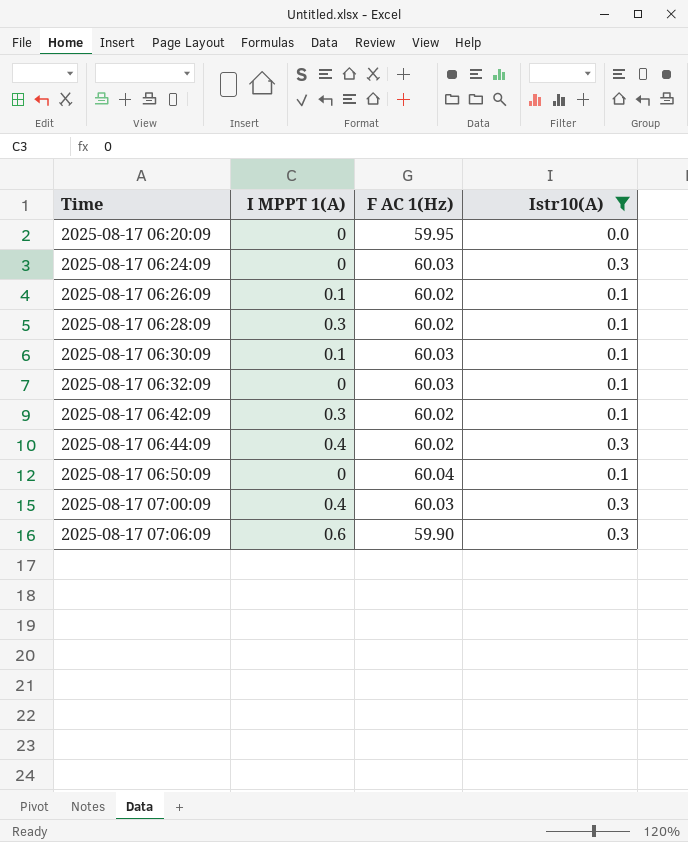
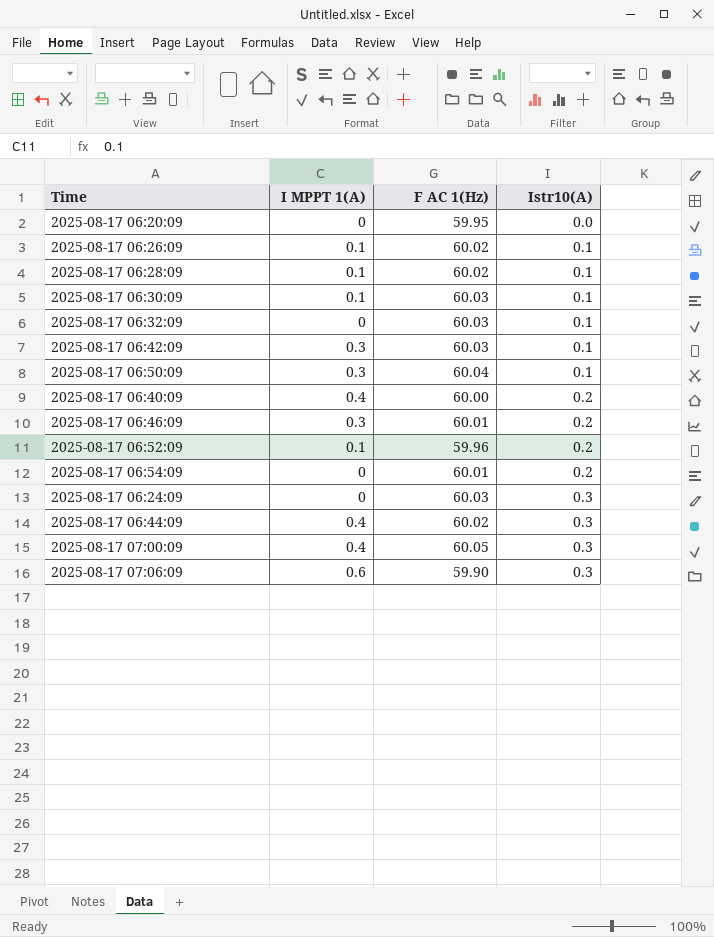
filter: Istr10(A) != 0.2 -> none
row order: Time ascending -> Istr10(A) ascending
2025-08-17 06:28:09 | I MPPT 1(A): 0.3 -> 0.1
2025-08-17 06:42:09 | F AC 1(Hz): 60.02 -> 60.03
2025-08-17 06:50:09 | I MPPT 1(A): 0 -> 0.3
2025-08-17 07:00:09 | F AC 1(Hz): 60.03 -> 60.05

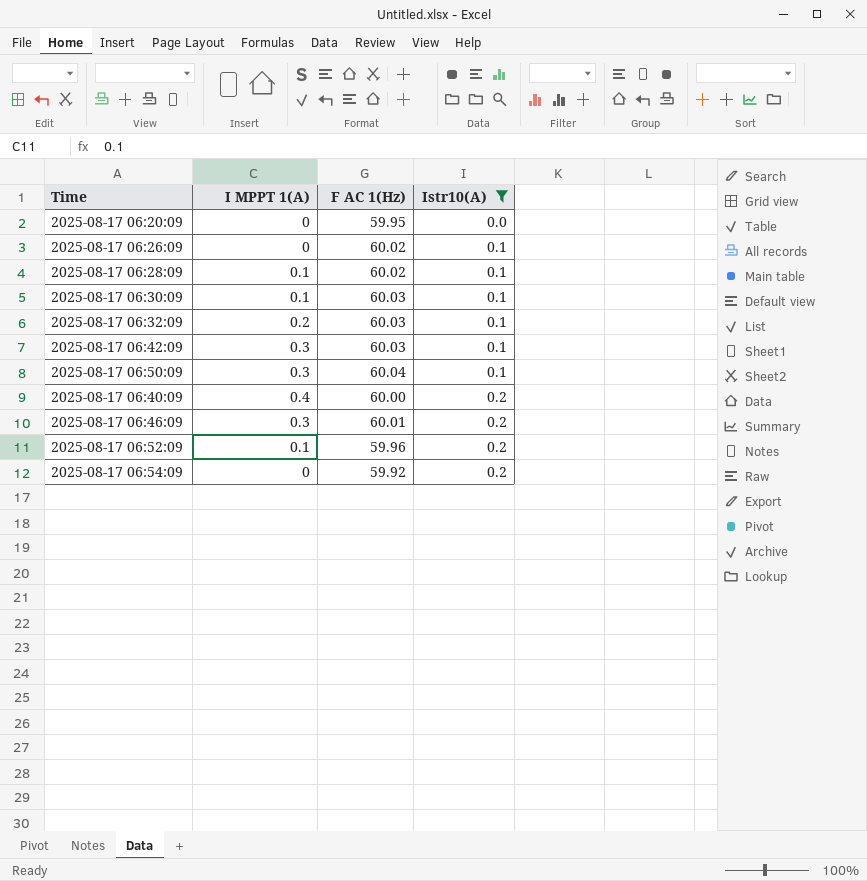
filter: none -> Istr10(A) != 0.3
2025-08-17 06:26:09 | I MPPT 1(A): 0.1 -> 0
2025-08-17 06:32:09 | I MPPT 1(A): 0 -> 0.2
2025-08-17 06:54:09 | F AC 1(Hz): 60.01 -> 59.92

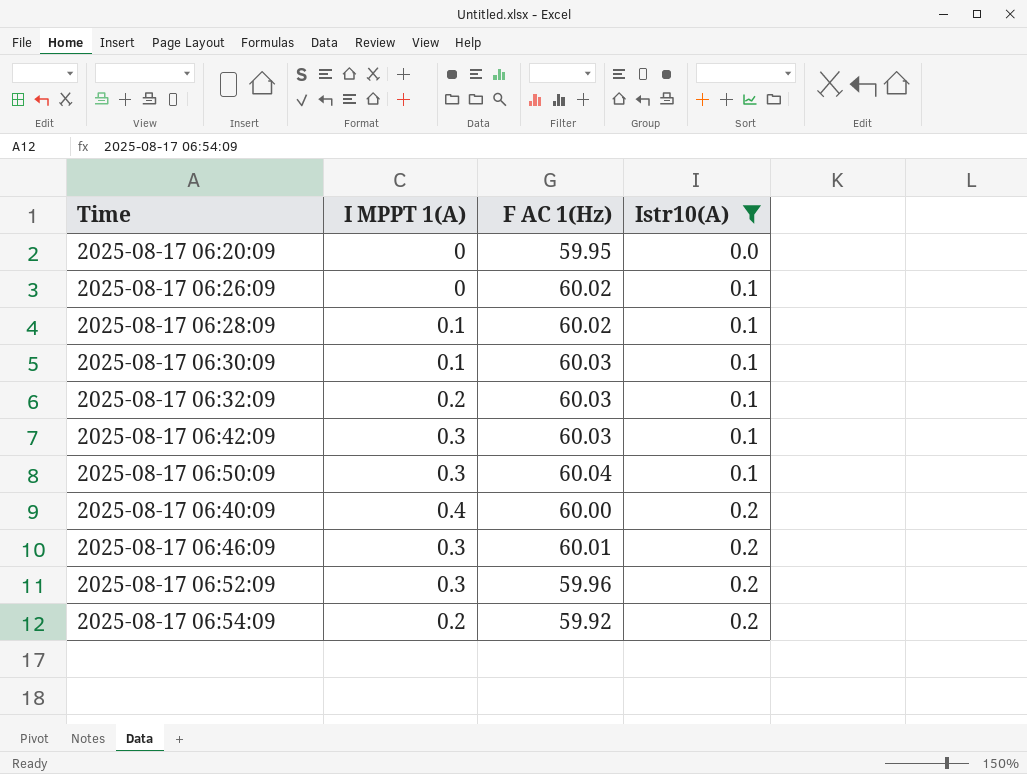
2025-08-17 06:52:09 | I MPPT 1(A): 0.1 -> 0.3
2025-08-17 06:54:09 | I MPPT 1(A): 0 -> 0.2

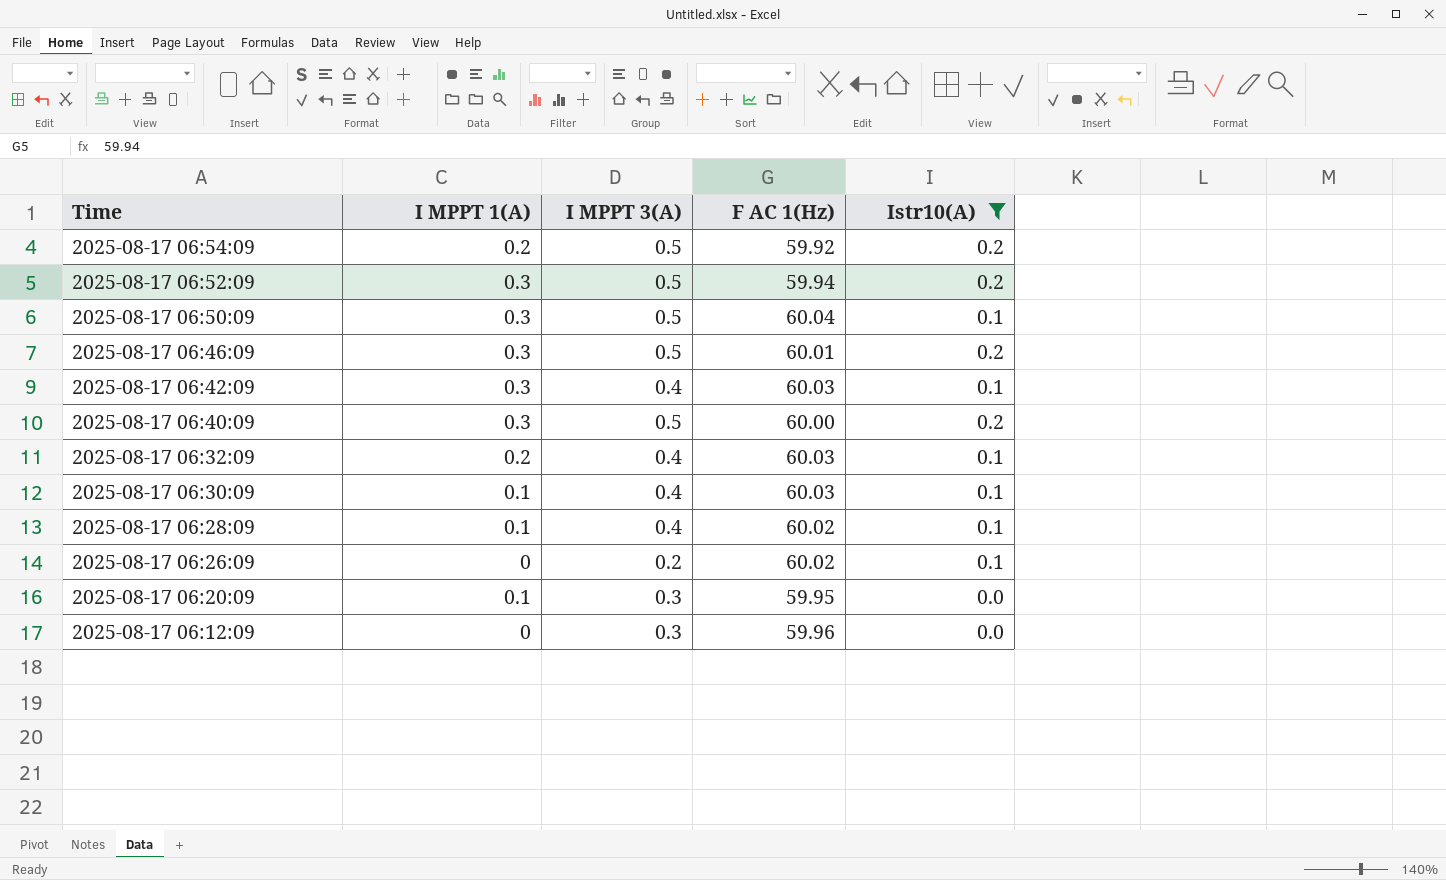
row order: Istr10(A) ascending -> Time descending
column I MPPT 3(A) | position: none -> 3
2025-08-17 06:52:09 | F AC 1(Hz): 59.96 -> 59.94
2025-08-17 06:40:09 | I MPPT 1(A): 0.4 -> 0.3
2025-08-17 06:20:09 | I MPPT 1(A): 0 -> 0.1
row 2025-08-17 06:12:09: none -> 0 | 0.3 | 59.96 | 0.0

